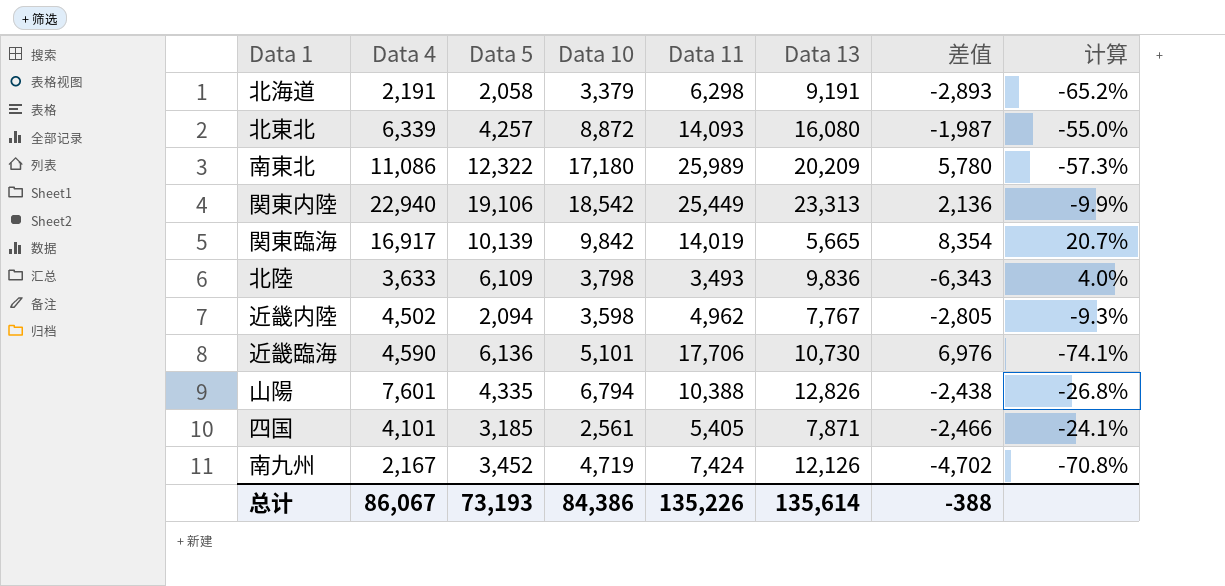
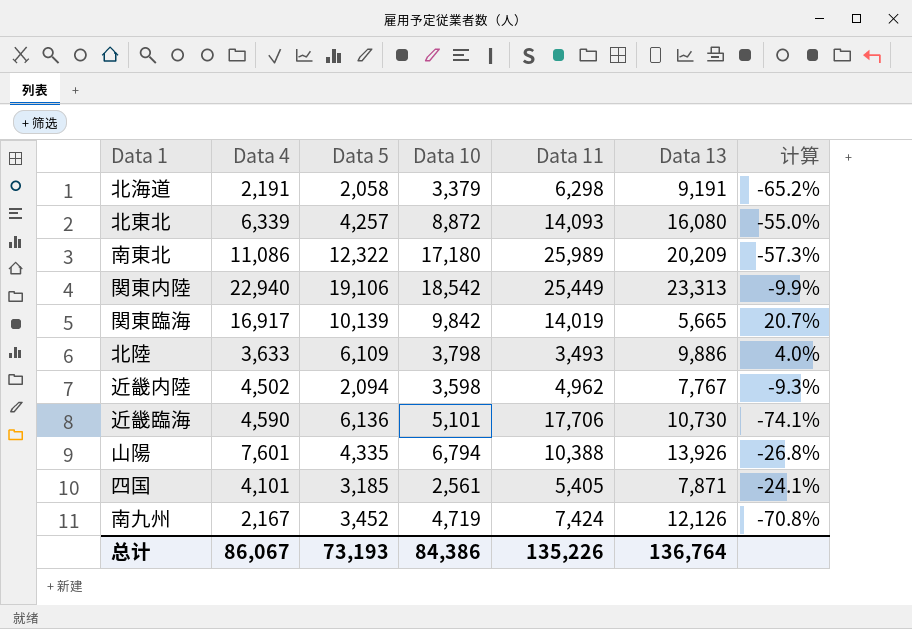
column 差值 | formula: [Data 11] - [Data 13] -> none
北陸 | Data 13: 9,836 -> 9,886
山陽 | Data 13: 12,826 -> 13,926
总计 | Data 13: 135,614 -> 136,764

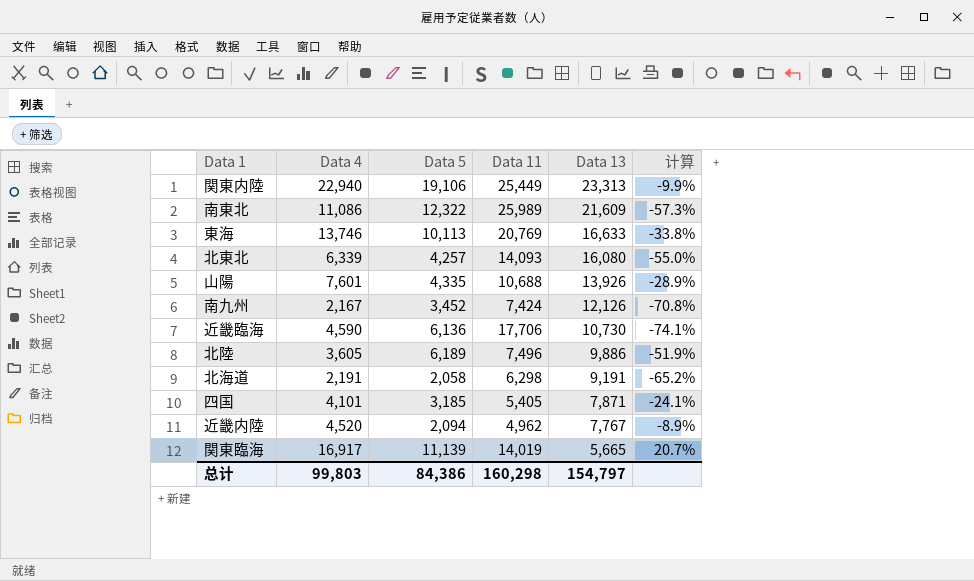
row order: none -> Data 13 descending
column Data 10 | position: 4 -> none
南東北 | Data 13: 20,209 -> 21,609
row 東海: none -> 13,746 | 10,113 | 20,769 | 16,633 | -33.8%
山陽 | Data 11: 10,388 -> 10,688
山陽 | 计算: -26.8% -> -28.9%
北陸 | Data 4: 3,633 -> 3,605
北陸 | Data 5: 6,109 -> 6,189
北陸 | Data 11: 3,493 -> 7,496
北陸 | 计算: 4.0% -> -51.9%
近畿内陸 | Data 4: 4,502 -> 4,520
近畿内陸 | 计算: -9.3% -> -8.9%
関東臨海 | Data 5: 10,139 -> 11,139
总计 | Data 4: 86,067 -> 99,803
总计 | Data 5: 73,193 -> 84,386
总计 | Data 11: 135,226 -> 160,298
总计 | Data 13: 136,764 -> 154,797

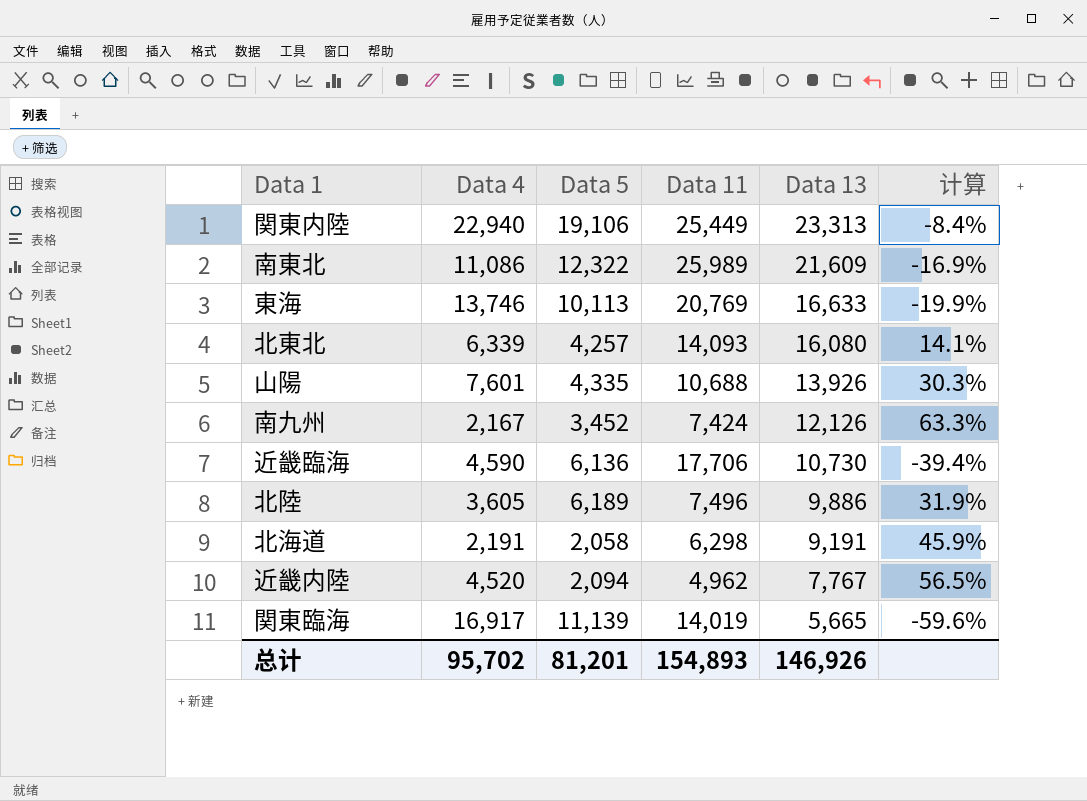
column 计算 | formula: ([Data 4] - [Data 11]) / [Data 11] -> ([Data 13] - [Data 11]) / [Data 11]
row 四国: 4,101 | 3,185 | 5,405 | 7,871 | -24.1% -> none
总计 | Data 4: 99,803 -> 95,702
总计 | Data 5: 84,386 -> 81,201
总计 | Data 11: 160,298 -> 154,893
总计 | Data 13: 154,797 -> 146,926

